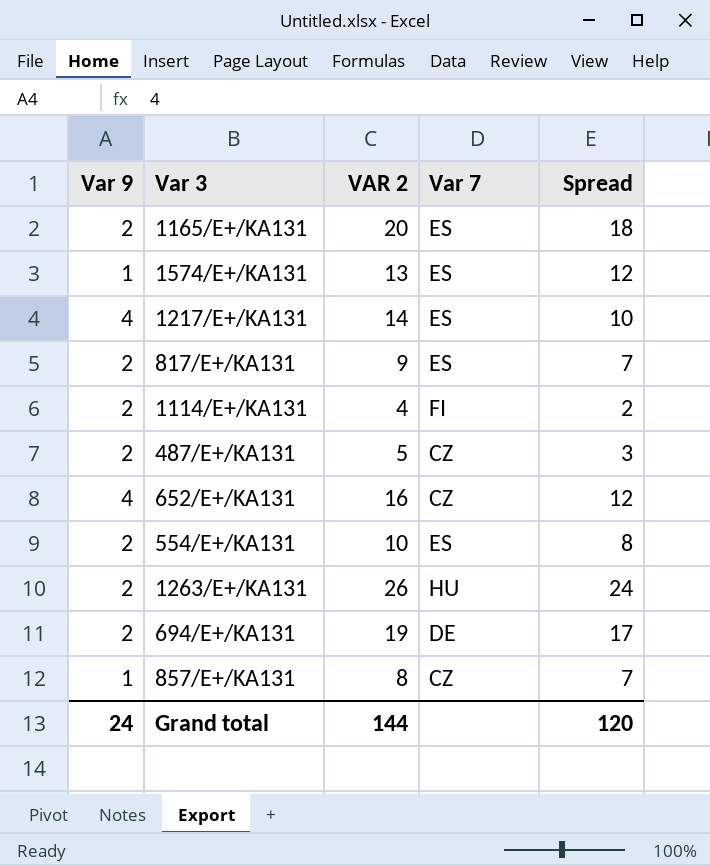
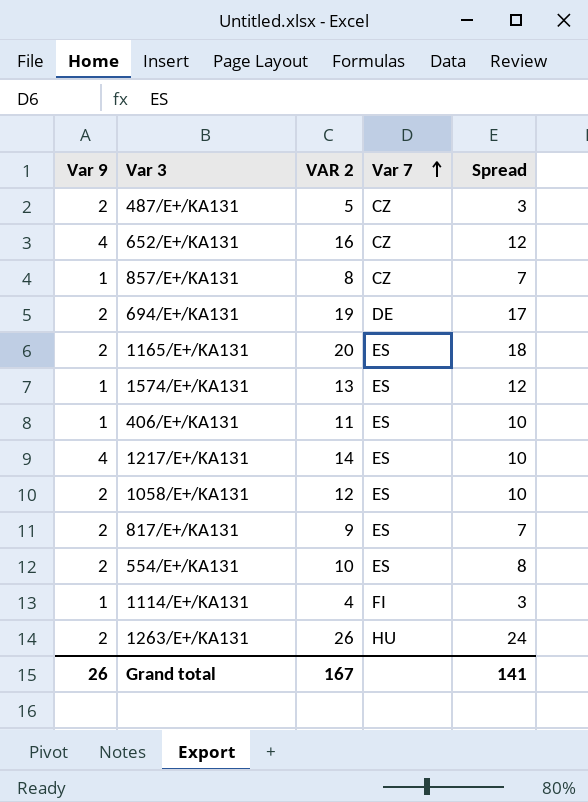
row order: none -> Var 7 ascending
row 406/E+/KA131: none -> 1 | 11 | ES | 10
row 1058/E+/KA131: none -> 2 | 12 | ES | 10
1114/E+/KA131 | Var 9: 2 -> 1
1114/E+/KA131 | Spread: 2 -> 3
Grand total | Var 9: 24 -> 26
Grand total | VAR 2: 144 -> 167
Grand total | Spread: 120 -> 141

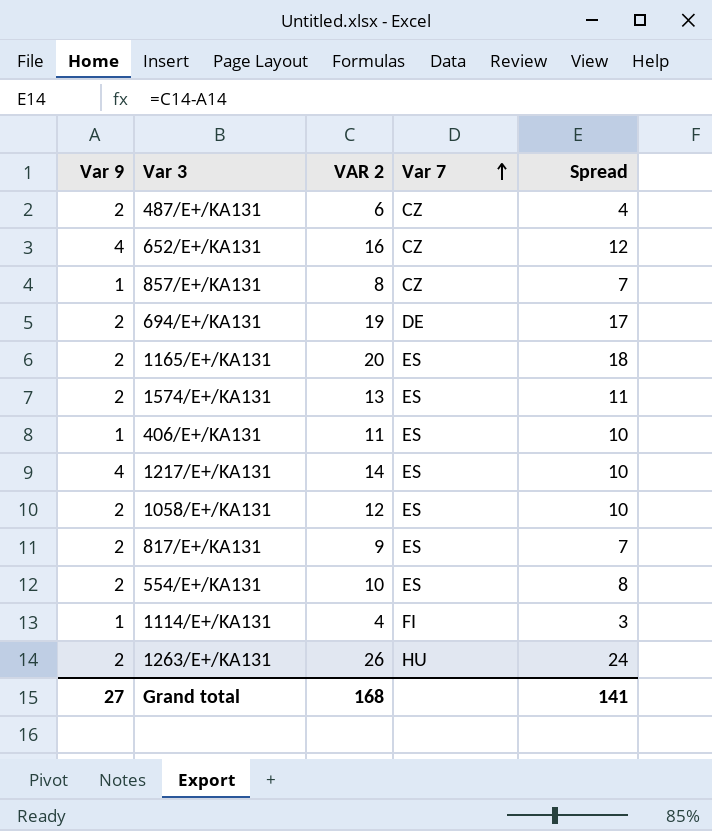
487/E+/KA131 | VAR 2: 5 -> 6
487/E+/KA131 | Spread: 3 -> 4
1574/E+/KA131 | Var 9: 1 -> 2
1574/E+/KA131 | Spread: 12 -> 11
Grand total | Var 9: 26 -> 27
Grand total | VAR 2: 167 -> 168

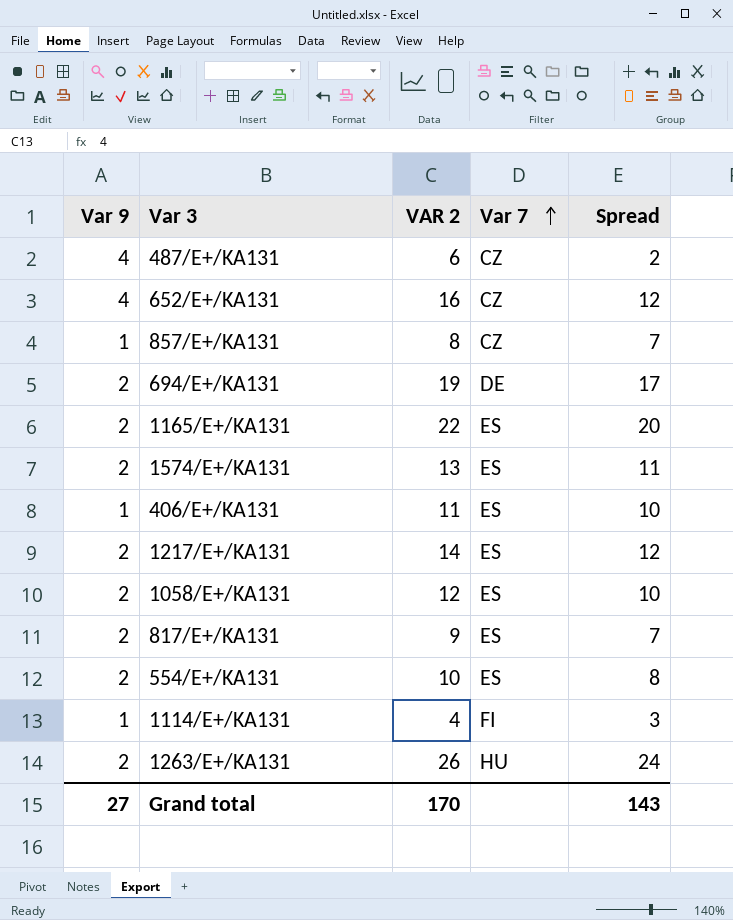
487/E+/KA131 | Var 9: 2 -> 4
487/E+/KA131 | Spread: 4 -> 2
1165/E+/KA131 | VAR 2: 20 -> 22
1165/E+/KA131 | Spread: 18 -> 20
1217/E+/KA131 | Var 9: 4 -> 2
1217/E+/KA131 | Spread: 10 -> 12
Grand total | VAR 2: 168 -> 170
Grand total | Spread: 141 -> 143

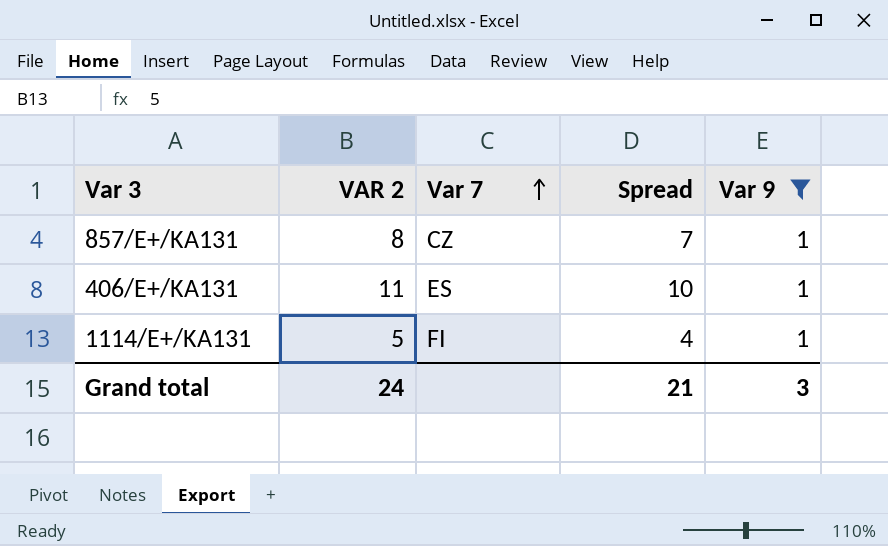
filter: none -> Var 9 = 1
column Var 9 | position: 1 -> 5
1114/E+/KA131 | VAR 2: 4 -> 5
1114/E+/KA131 | Spread: 3 -> 4
Grand total | VAR 2: 170 -> 24
Grand total | Spread: 143 -> 21
Grand total | Var 9: 27 -> 3

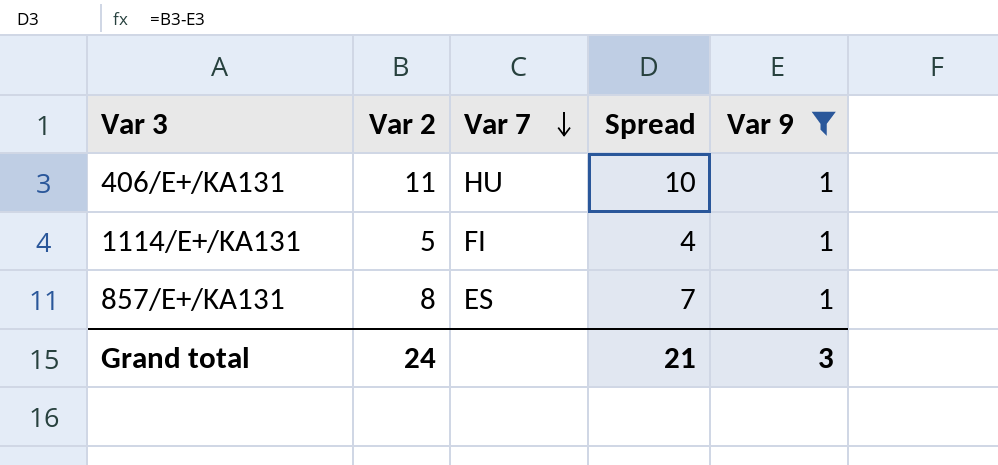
row order: Var 7 ascending -> Var 7 descending
column name: VAR 2 -> Var 2
406/E+/KA131 | Var 7: ES -> HU
857/E+/KA131 | Var 7: CZ -> ES

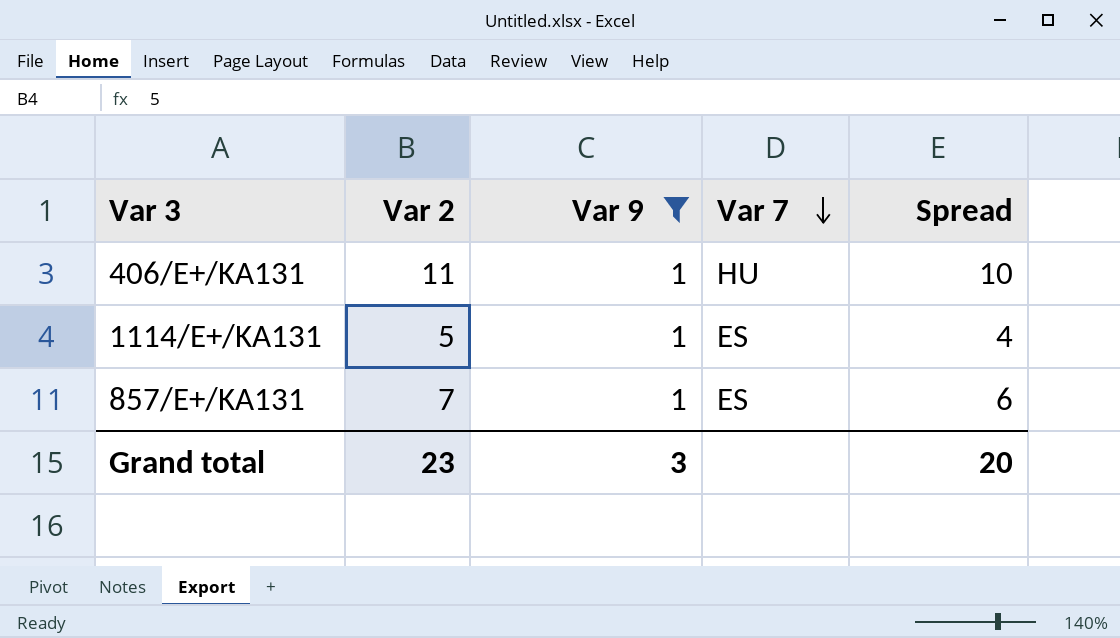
column Var 9 | position: 5 -> 3
1114/E+/KA131 | Var 7: FI -> ES
857/E+/KA131 | Var 2: 8 -> 7
857/E+/KA131 | Spread: 7 -> 6
Grand total | Var 2: 24 -> 23
Grand total | Spread: 21 -> 20

